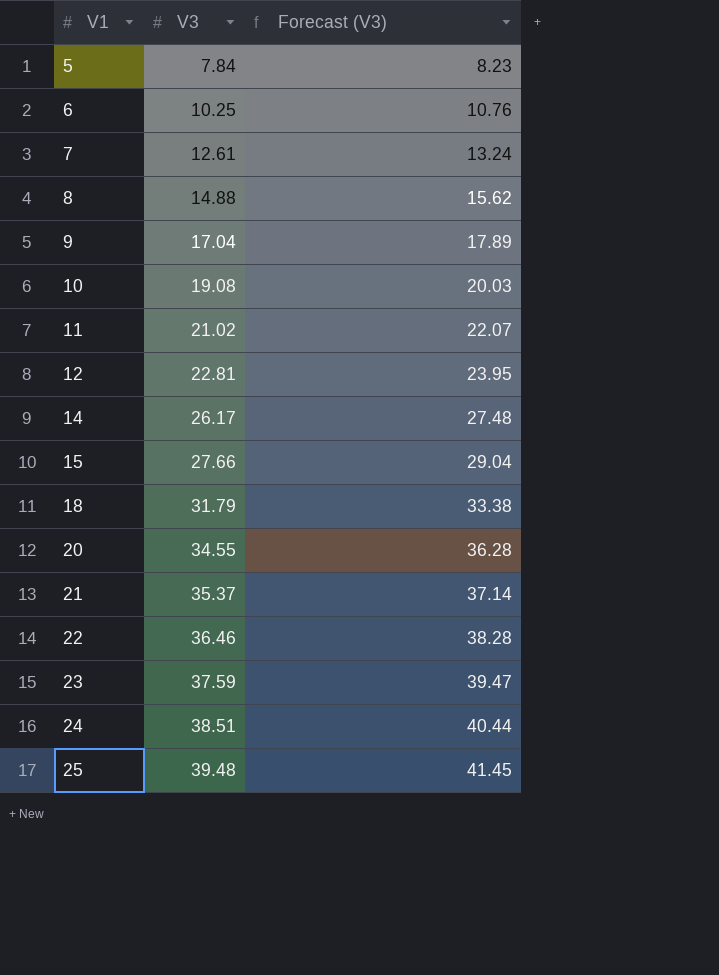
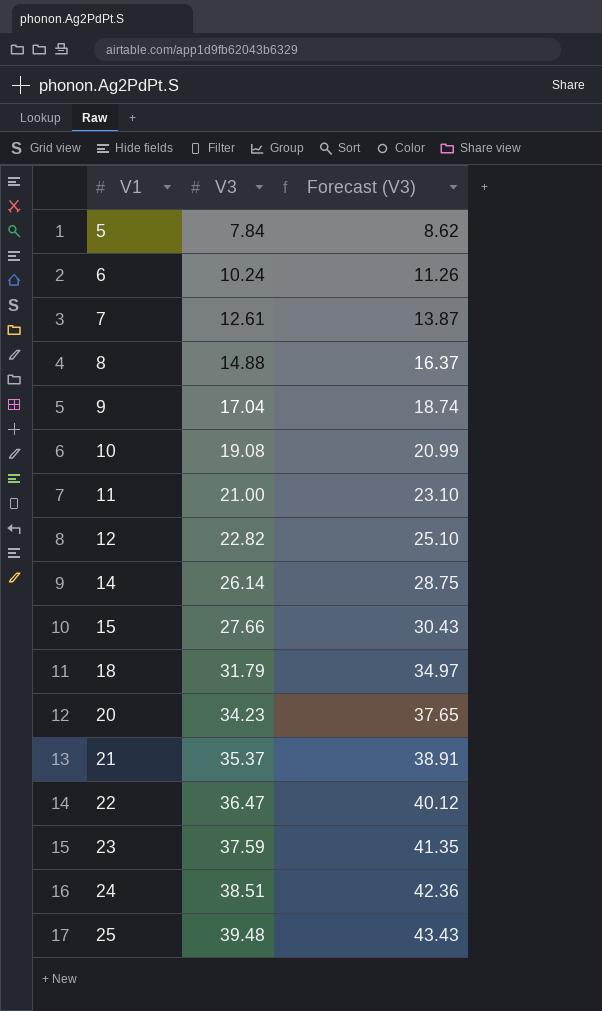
column Forecast (V3) | formula: [V3] * 1.05 -> [V3] * 1.1
6 | V3: 10.25 -> 10.24
11 | V3: 21.02 -> 21.00
12 | V3: 22.81 -> 22.82
14 | V3: 26.17 -> 26.14
20 | V3: 34.55 -> 34.23
22 | V3: 36.46 -> 36.47

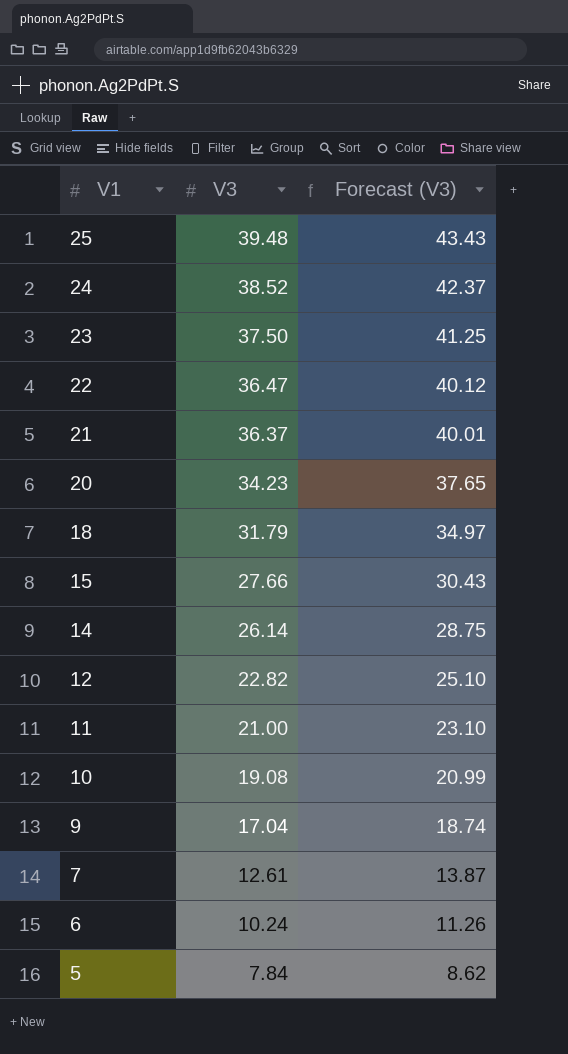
row order: V1 ascending -> V1 descending
row 8: 14.88 | 16.37 -> none
24 | V3: 38.51 -> 38.52
24 | Forecast (V3): 42.36 -> 42.37
23 | V3: 37.59 -> 37.50
23 | Forecast (V3): 41.35 -> 41.25
21 | V3: 35.37 -> 36.37
21 | Forecast (V3): 38.91 -> 40.01

